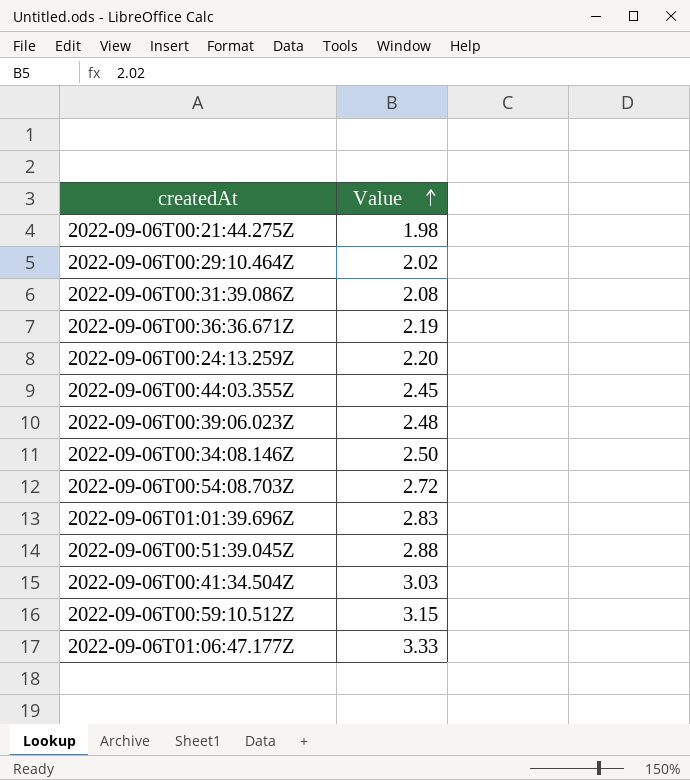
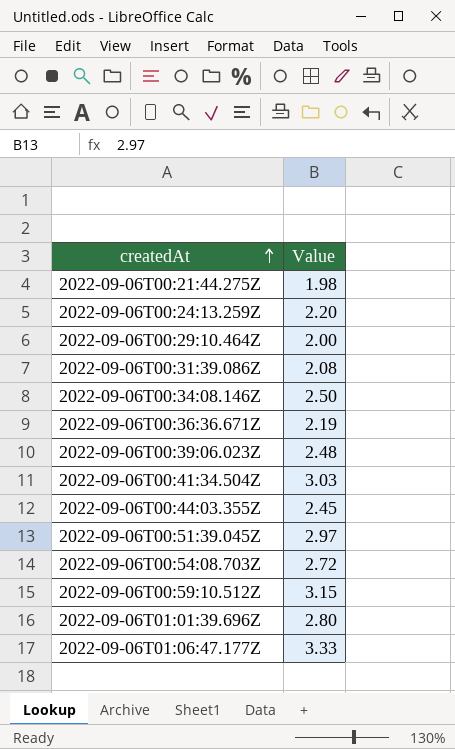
row order: Value ascending -> createdAt ascending
2022-09-06T00:29:10.464Z | Value: 2.02 -> 2.00
2022-09-06T00:51:39.045Z | Value: 2.88 -> 2.97
2022-09-06T01:01:39.696Z | Value: 2.83 -> 2.80

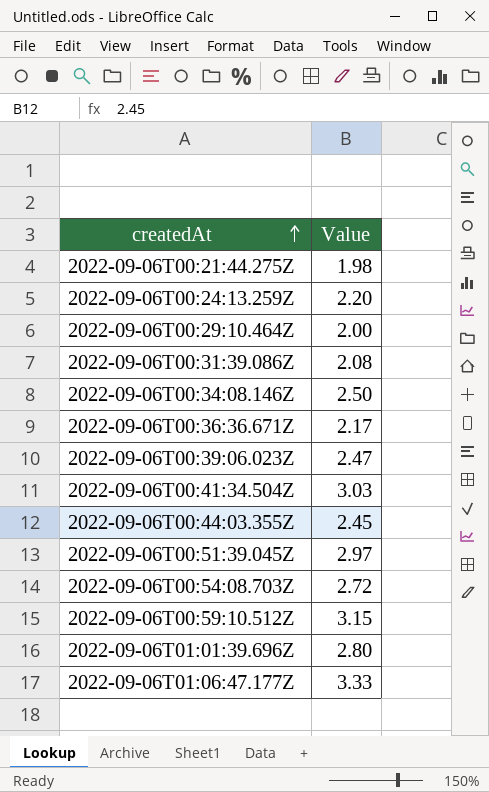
2022-09-06T00:36:36.671Z | Value: 2.19 -> 2.17
2022-09-06T00:39:06.023Z | Value: 2.48 -> 2.47

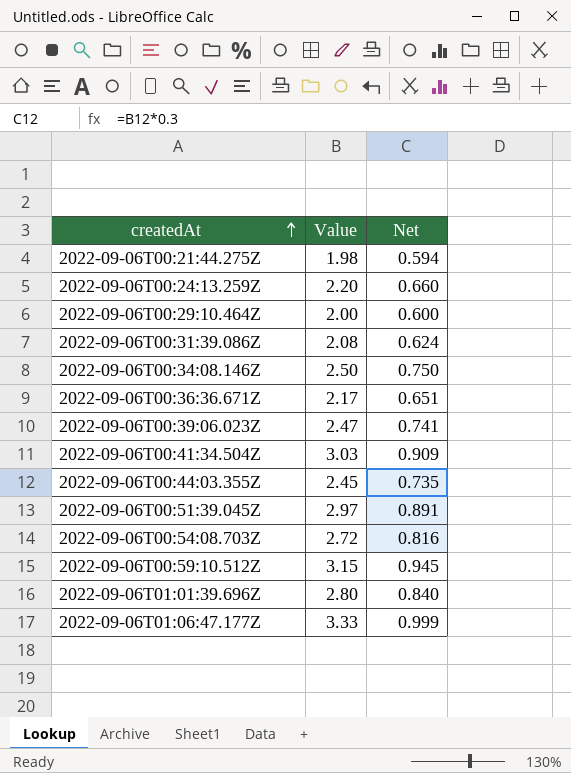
column Net | formula: none -> [Value] * 0.3

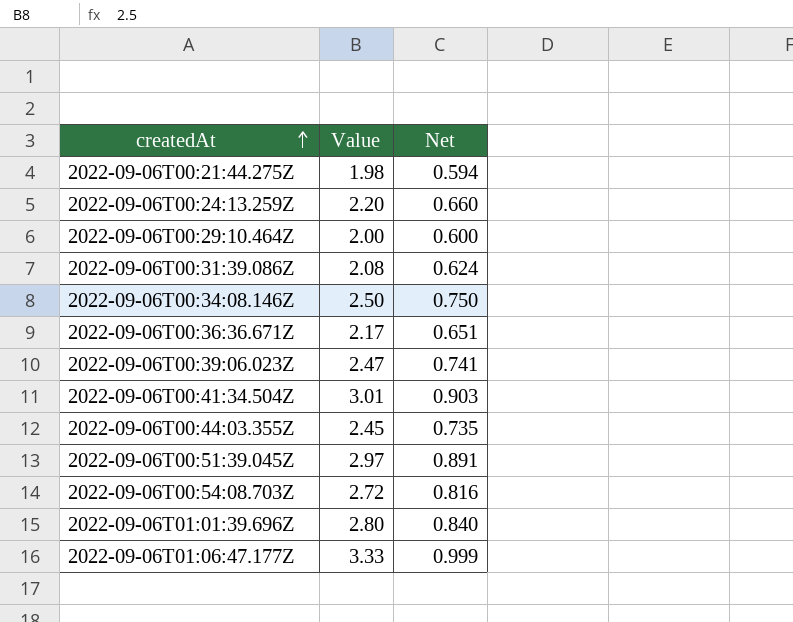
row 2022-09-06T00:59:10.512Z: 3.15 | 0.945 -> none
2022-09-06T00:41:34.504Z | Value: 3.03 -> 3.01
2022-09-06T00:41:34.504Z | Net: 0.909 -> 0.903

